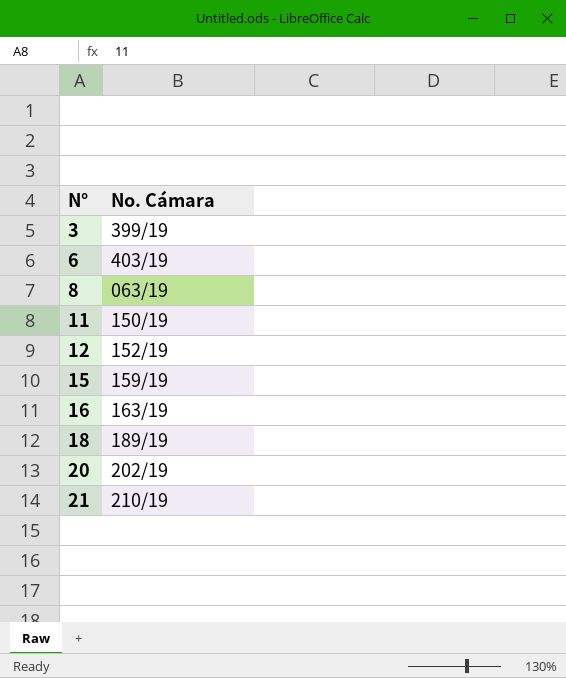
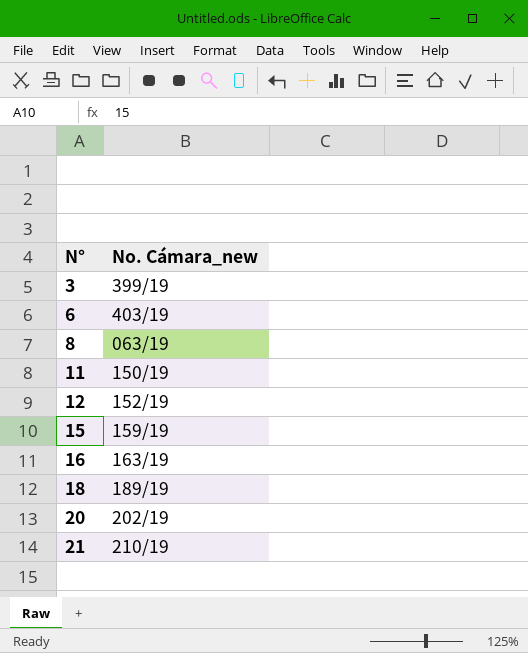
column name: No. Cámara -> No. Cámara_new

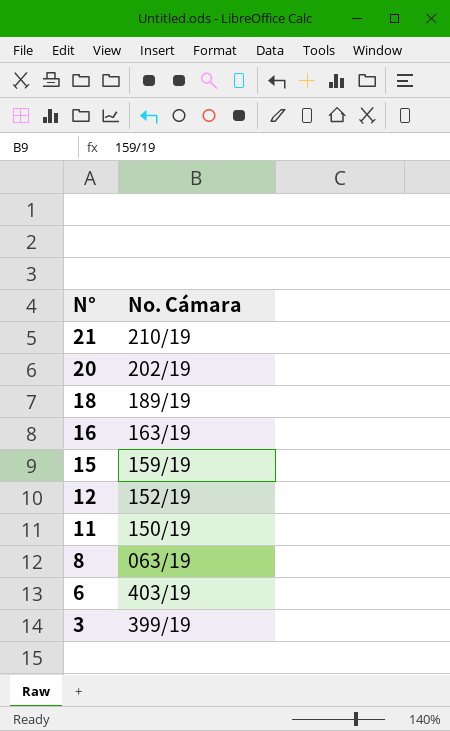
row order: N° ascending -> N° descending
column name: No. Cámara_new -> No. Cámara

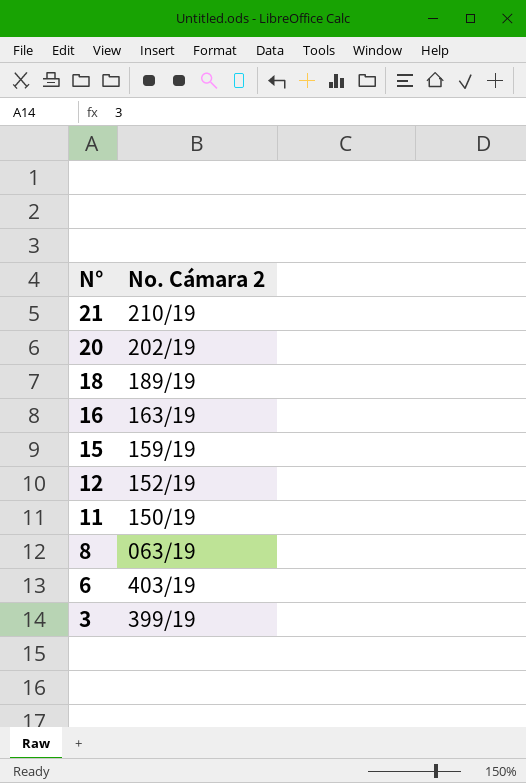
column name: No. Cámara -> No. Cámara 2

